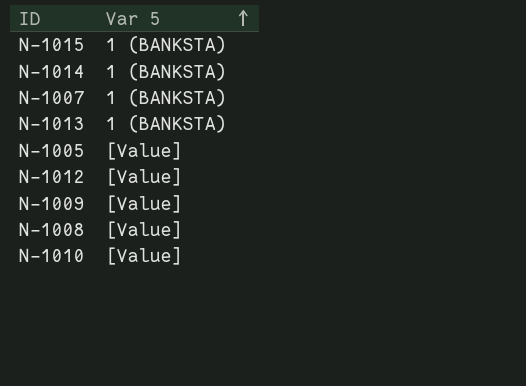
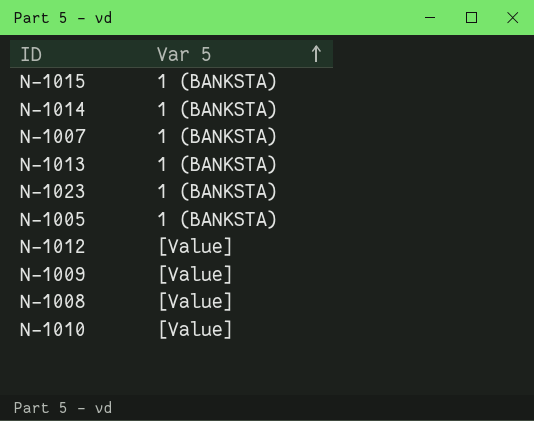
row N-1023: none -> 1 (BANKSTA)
N-1005 | Var 5: [Value] -> 1 (BANKSTA)

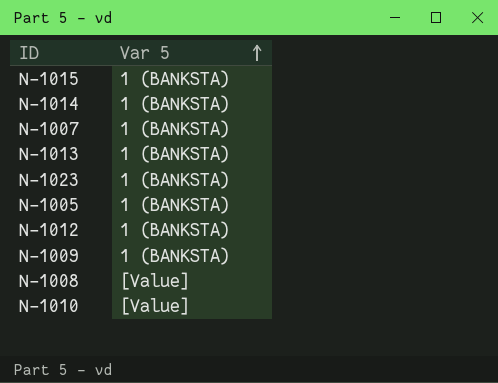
N-1012 | Var 5: [Value] -> 1 (BANKSTA)
N-1009 | Var 5: [Value] -> 1 (BANKSTA)

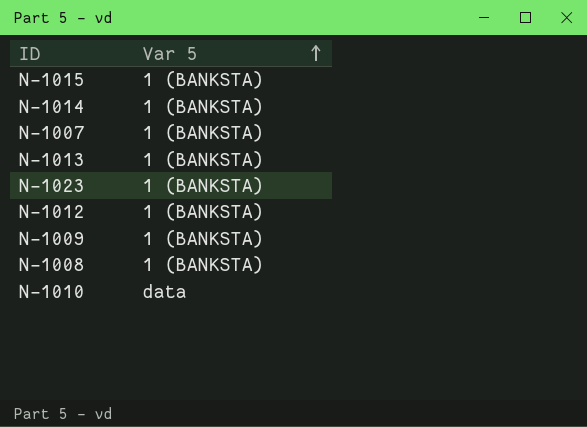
row N-1005: 1 (BANKSTA) -> none
N-1008 | Var 5: [Value] -> 1 (BANKSTA)
N-1010 | Var 5: [Value] -> data

